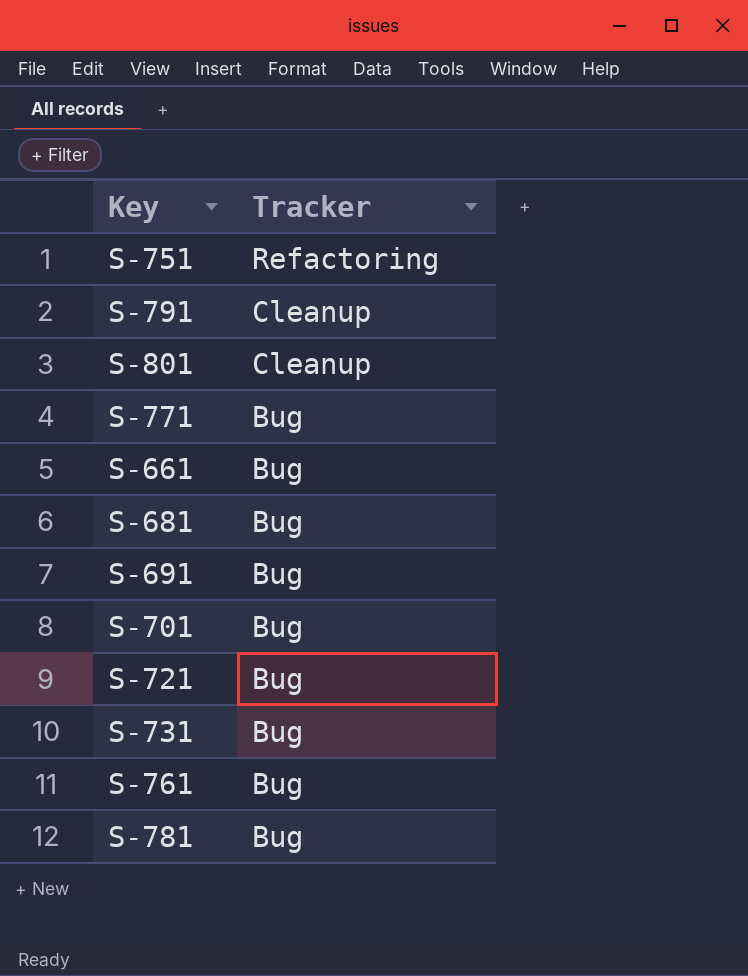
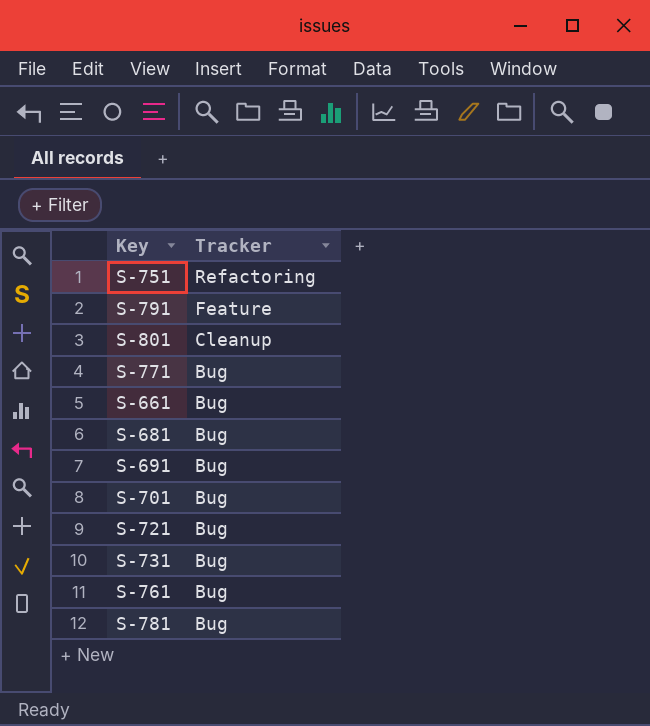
S-791 | Tracker: Cleanup -> Feature

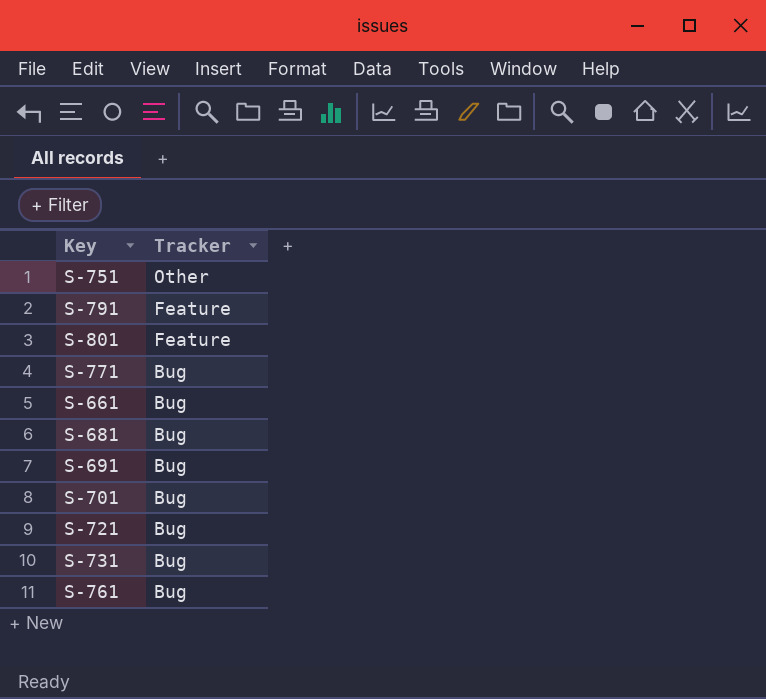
row S-781: Bug -> none
S-751 | Tracker: Refactoring -> Other
S-801 | Tracker: Cleanup -> Feature

